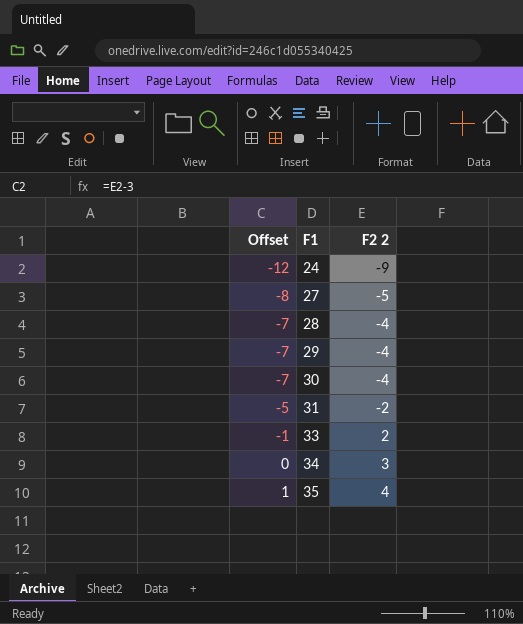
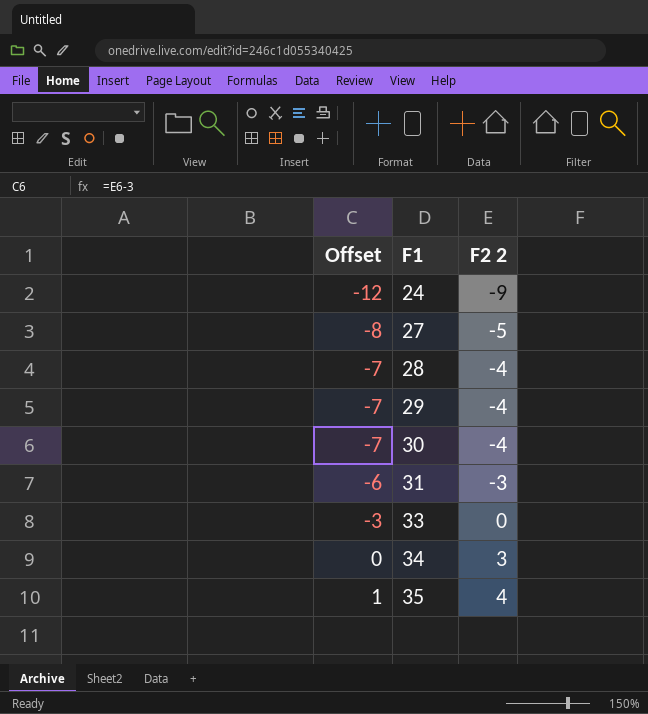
31 | Offset: -5 -> -6
31 | F2 2: -2 -> -3
33 | Offset: -1 -> -3
33 | F2 2: 2 -> 0

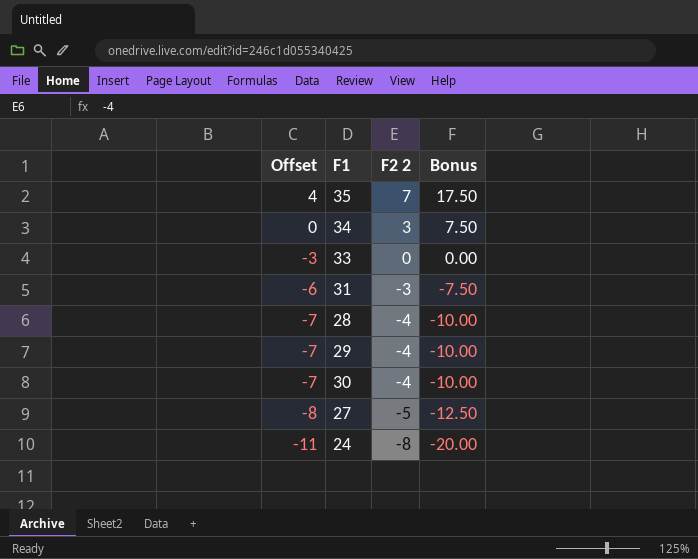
row order: Offset ascending -> Offset descending
column Bonus | formula: none -> [F2 2] * 2.5
35 | Offset: 1 -> 4
35 | F2 2: 4 -> 7
24 | Offset: -12 -> -11
24 | F2 2: -9 -> -8

